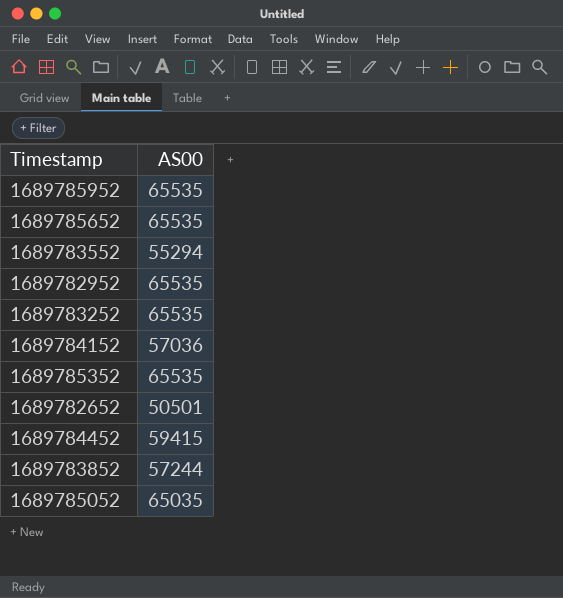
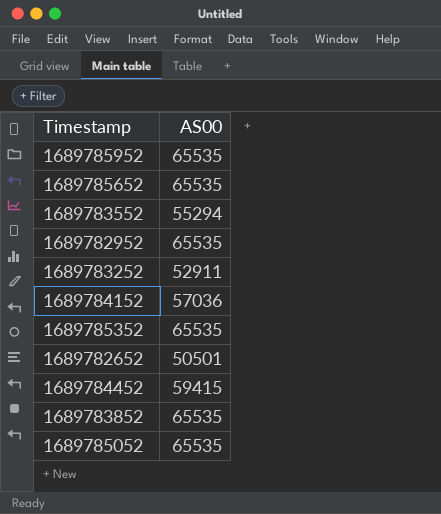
1689783252 | AS00: 65535 -> 52911
1689783852 | AS00: 57244 -> 65535
1689785052 | AS00: 65035 -> 65535

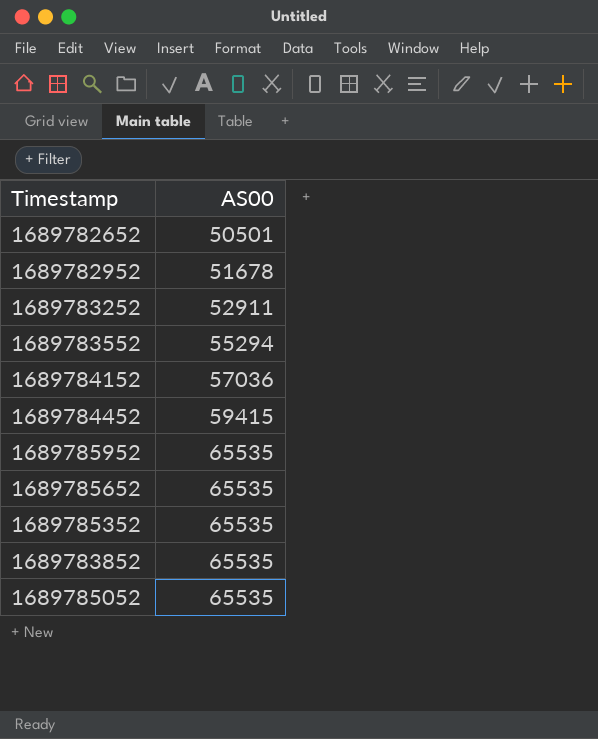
row order: none -> AS00 ascending
1689782952 | AS00: 65535 -> 51678

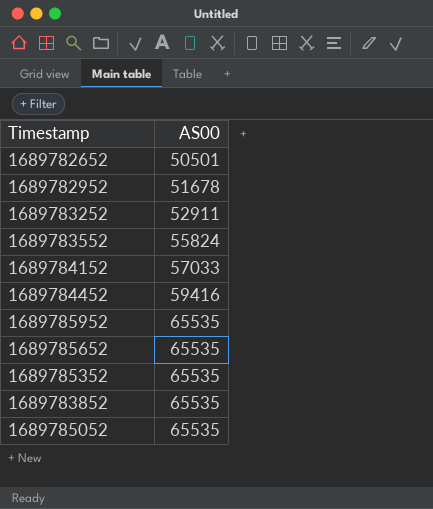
1689783552 | AS00: 55294 -> 55824
1689784152 | AS00: 57036 -> 57033
1689784452 | AS00: 59415 -> 59416

